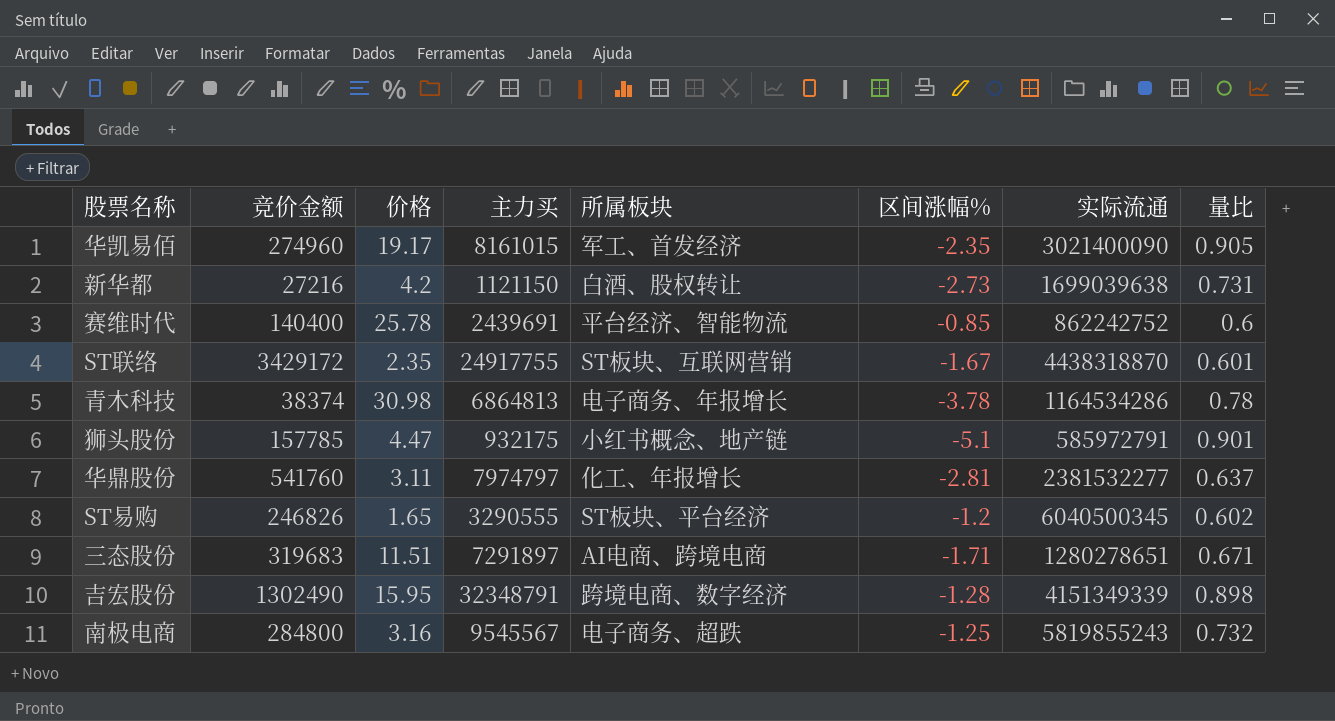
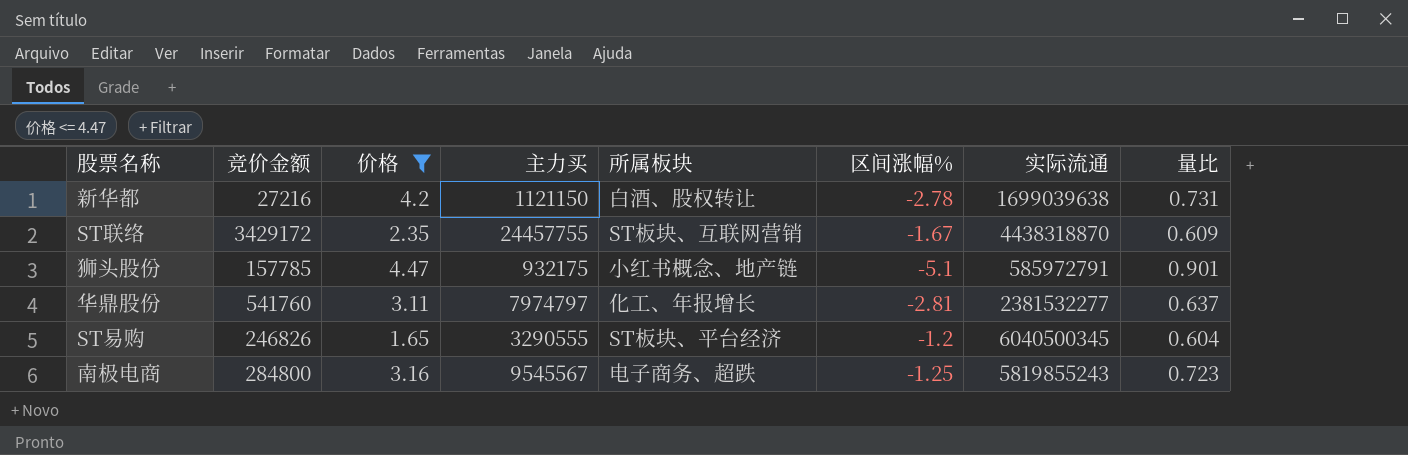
filter: none -> 价格 <= 4.47
新华都 | 区间涨幅%: -2.73 -> -2.78
ST联络 | 主力买: 24917755 -> 24457755
ST联络 | 量比: 0.601 -> 0.609
ST易购 | 量比: 0.602 -> 0.604
南极电商 | 量比: 0.732 -> 0.723

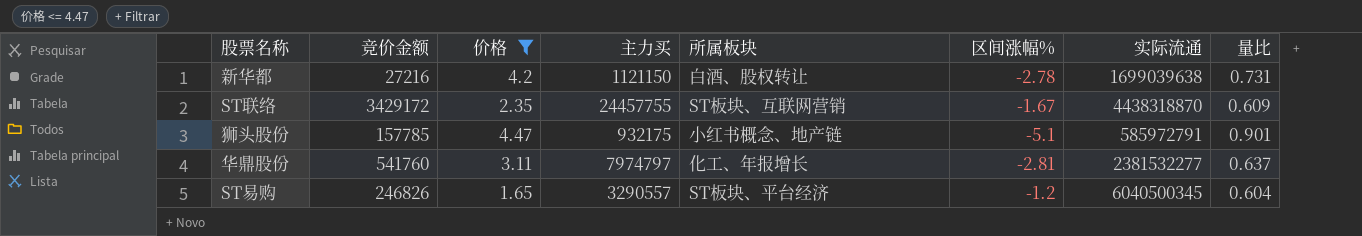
row 南极电商: 284800 | 3.16 | 9545567 | 电子商务、超跌 | -1.25 | 5819855243 | 0.723 -> none
ST易购 | 主力买: 3290555 -> 3290557

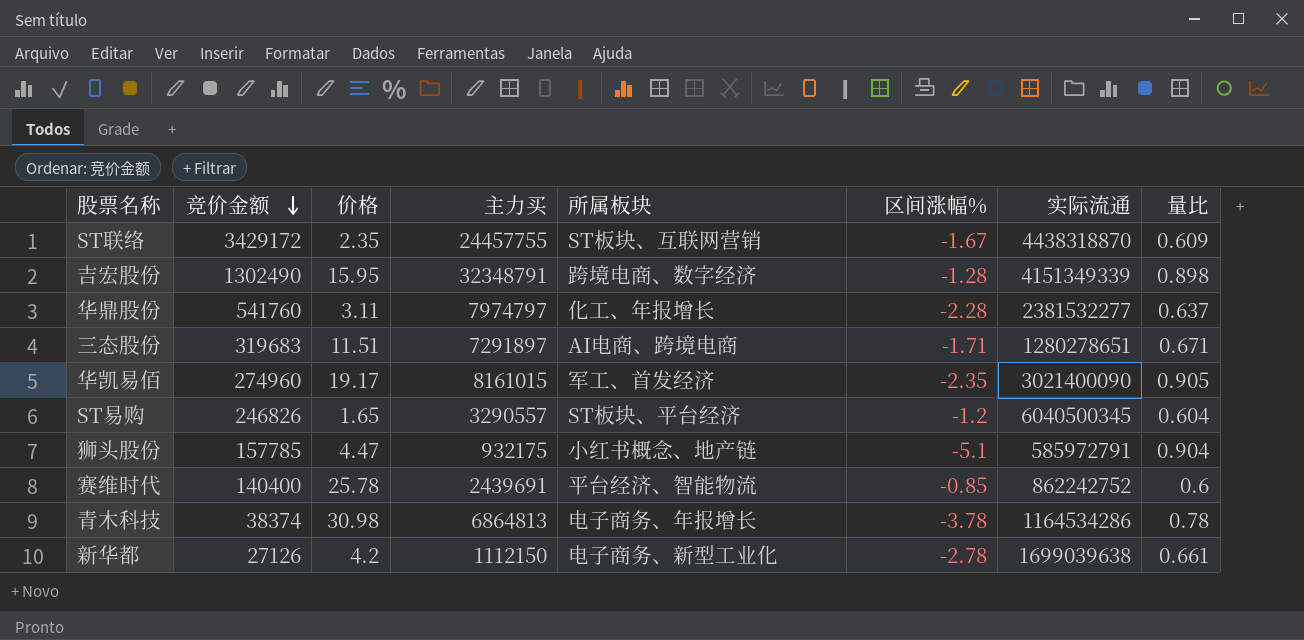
filter: 价格 <= 4.47 -> none
row order: none -> 竞价金额 descending
华鼎股份 | 区间涨幅%: -2.81 -> -2.28
狮头股份 | 量比: 0.901 -> 0.904
新华都 | 竞价金额: 27216 -> 27126
新华都 | 主力买: 1121150 -> 1112150
新华都 | 所属板块: 白酒、股权转让 -> 电子商务、新型工业化
新华都 | 量比: 0.731 -> 0.661

